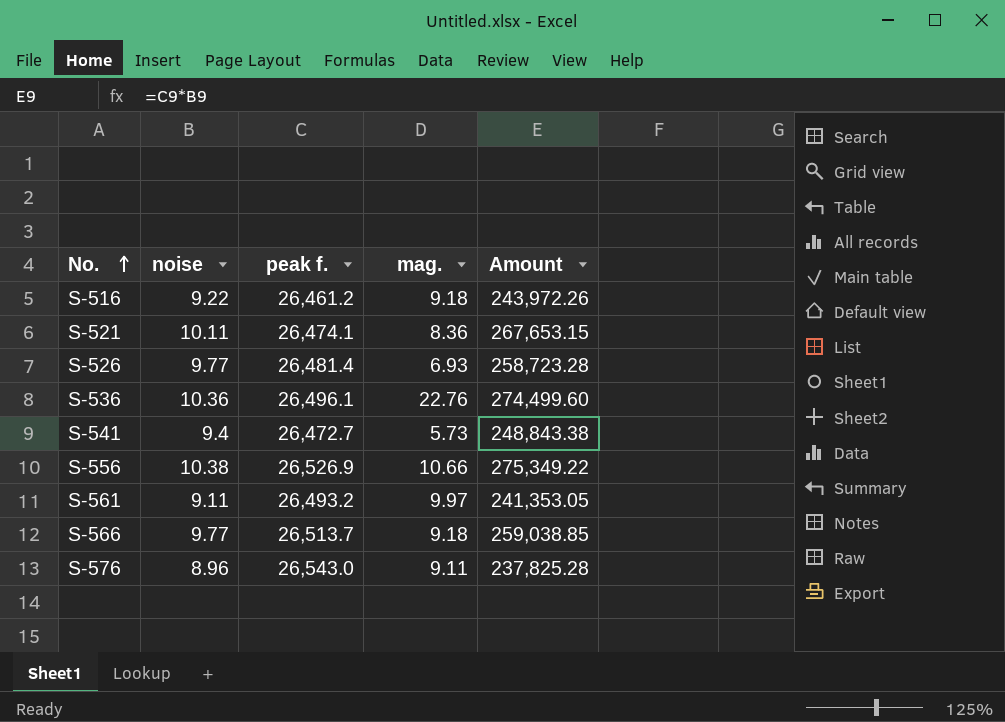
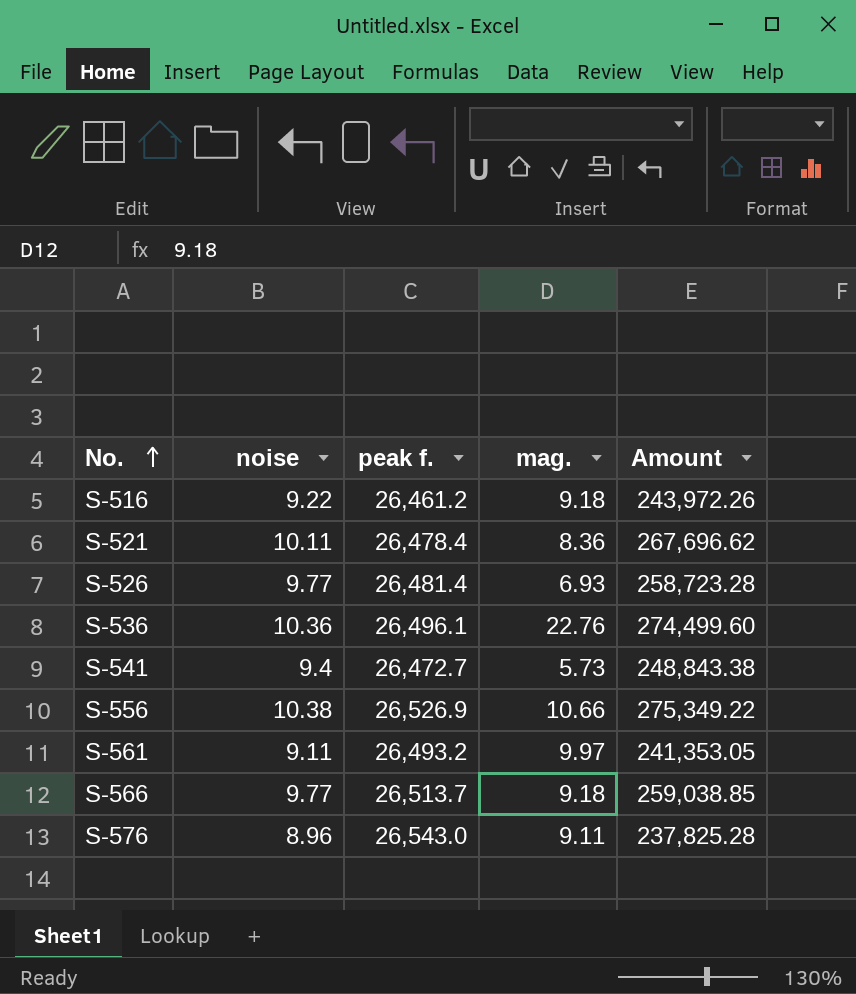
S-521 | peak f.: 26,474.1 -> 26,478.4
S-521 | Amount: 267,653.15 -> 267,696.62

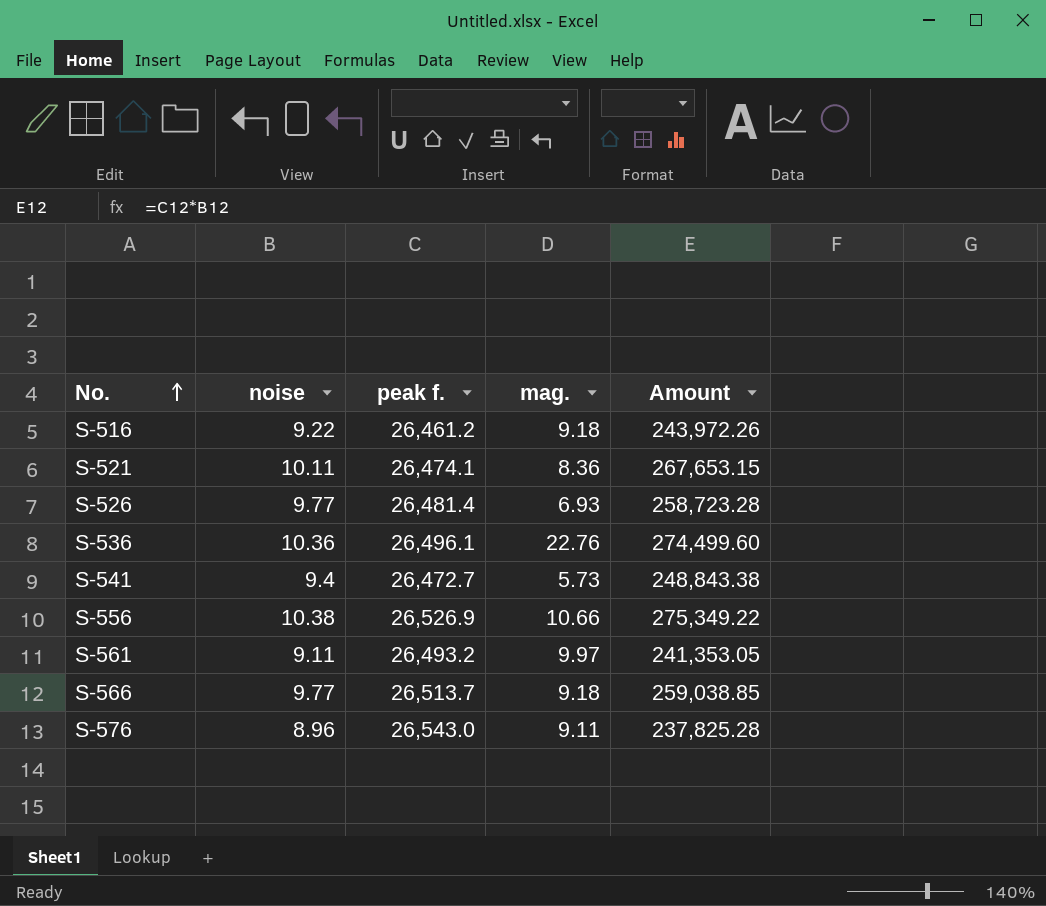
S-521 | peak f.: 26,478.4 -> 26,474.1
S-521 | Amount: 267,696.62 -> 267,653.15

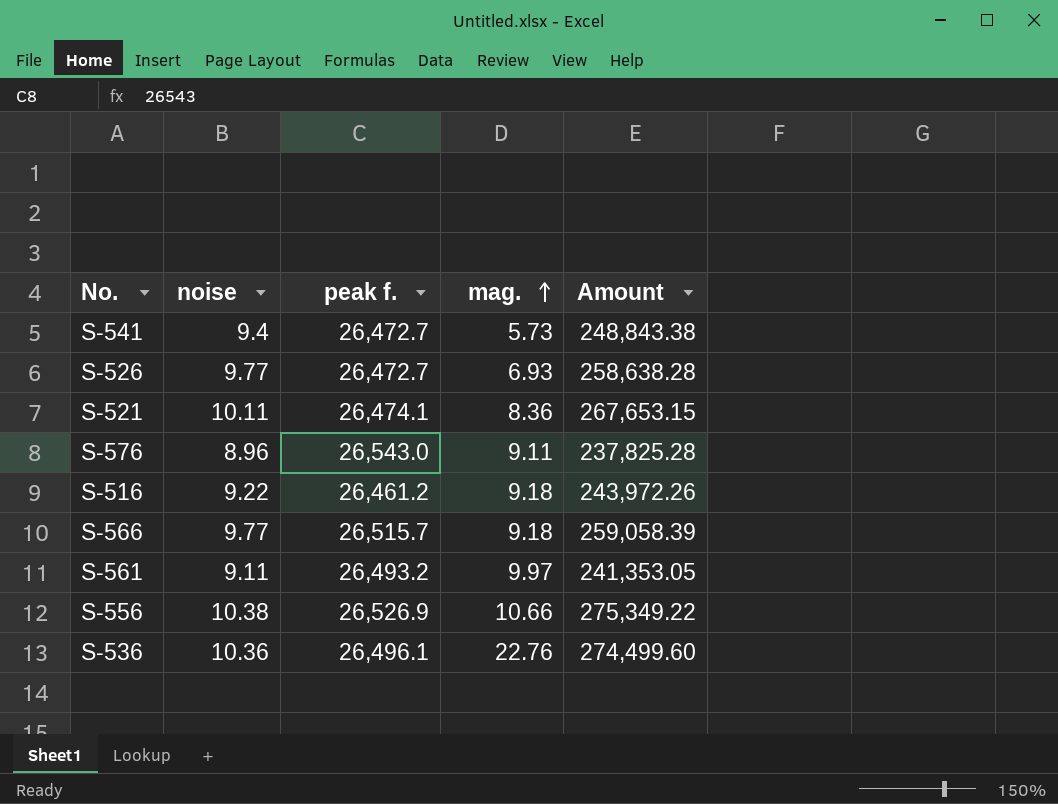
row order: No. ascending -> mag. ascending
S-526 | peak f.: 26,481.4 -> 26,472.7
S-526 | Amount: 258,723.28 -> 258,638.28
S-566 | peak f.: 26,513.7 -> 26,515.7
S-566 | Amount: 259,038.85 -> 259,058.39

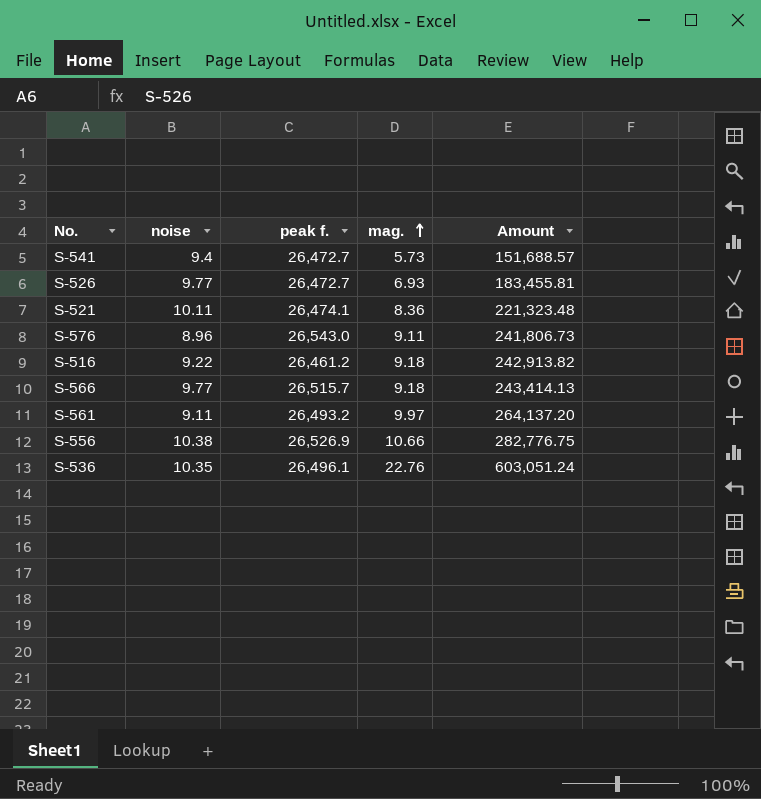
column Amount | formula: [noise] * [peak f.] -> [peak f.] * [mag.]
S-536 | noise: 10.36 -> 10.35

